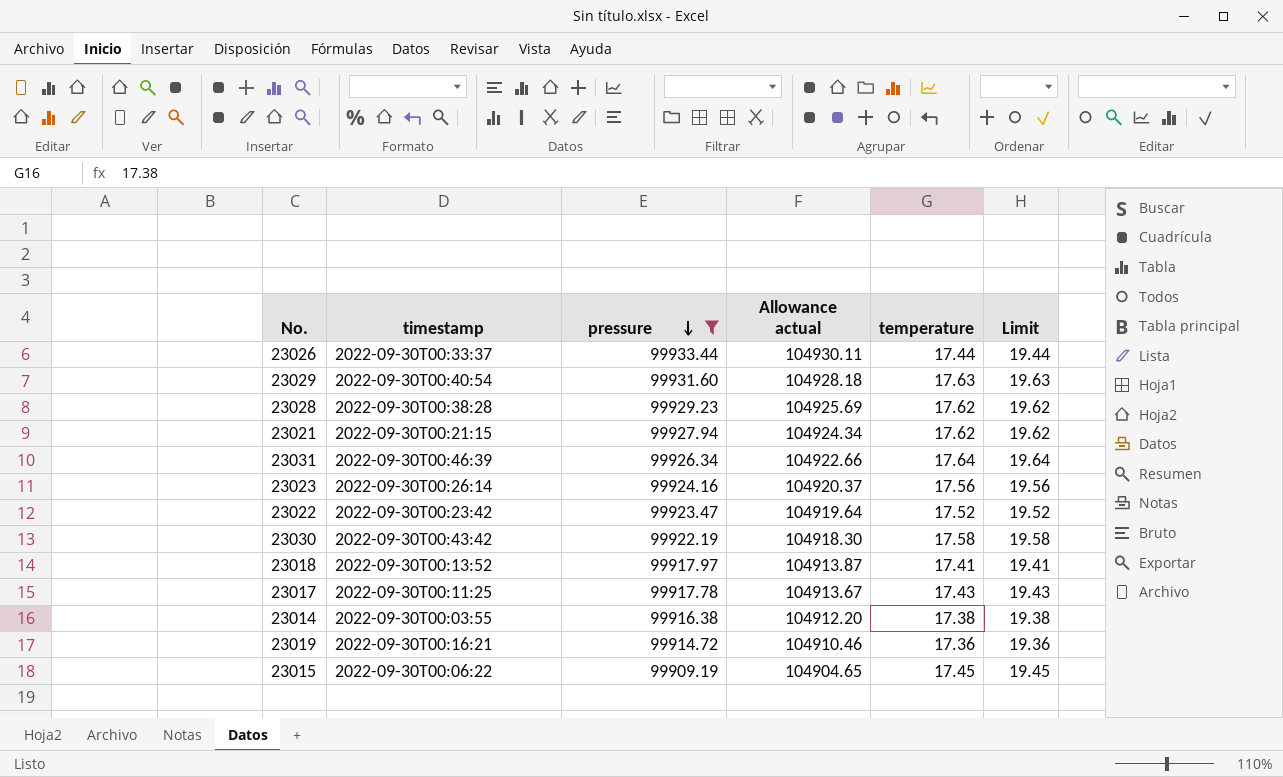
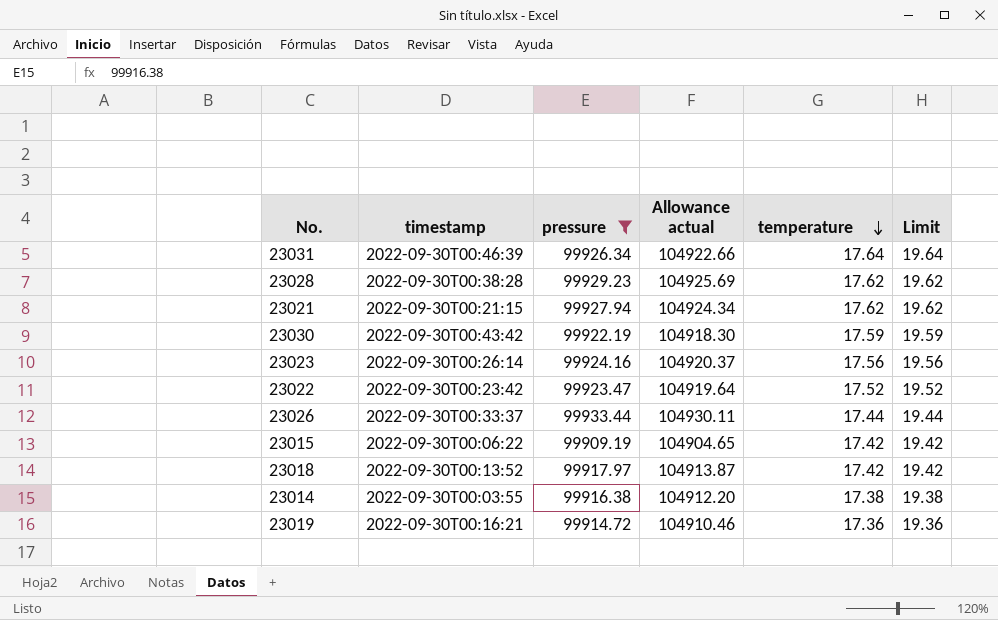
row order: pressure descending -> temperature descending
row 23029: 2022-09-30T00:40:54 | 99931.60 | 104928.18 | 17.63 | 19.63 -> none
row 23017: 2022-09-30T00:11:25 | 99917.78 | 104913.67 | 17.43 | 19.43 -> none
23030 | temperature: 17.58 -> 17.59
23030 | Limit: 19.58 -> 19.59
23015 | temperature: 17.45 -> 17.42
23015 | Limit: 19.45 -> 19.42
23018 | temperature: 17.41 -> 17.42
23018 | Limit: 19.41 -> 19.42

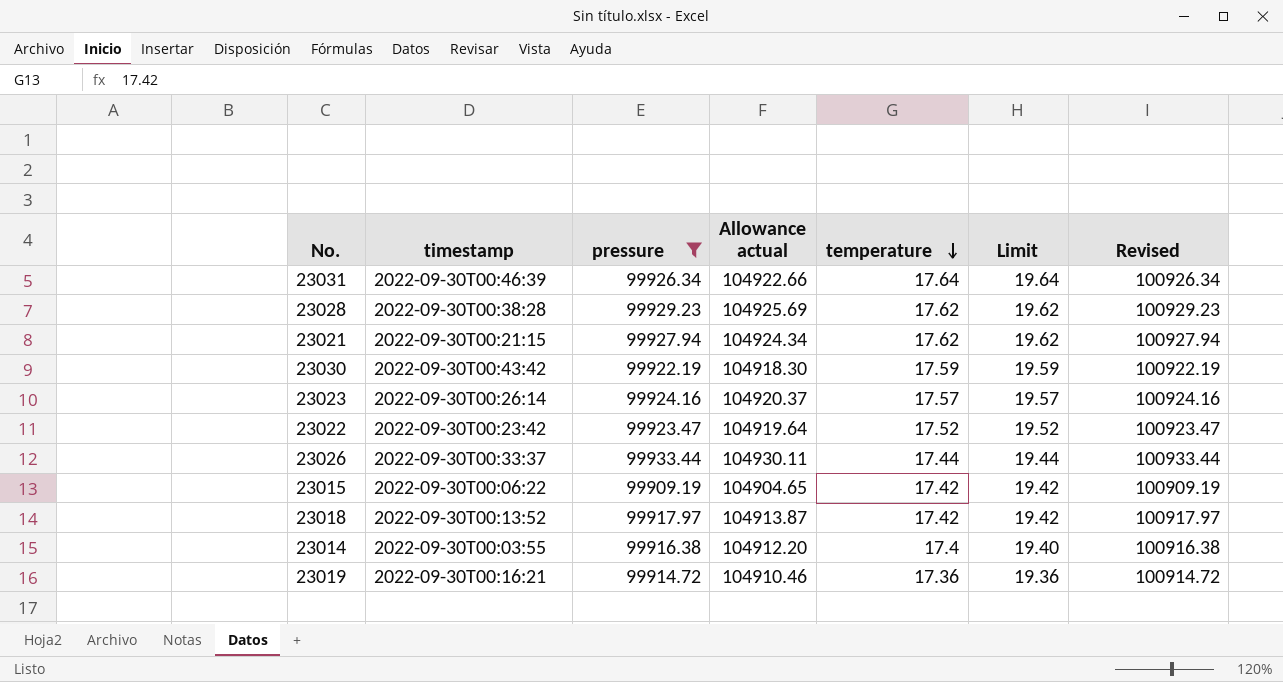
column Revised | formula: none -> [pressure] + 1000
23023 | temperature: 17.56 -> 17.57
23023 | Limit: 19.56 -> 19.57
23014 | temperature: 17.38 -> 17.4
23014 | Limit: 19.38 -> 19.40

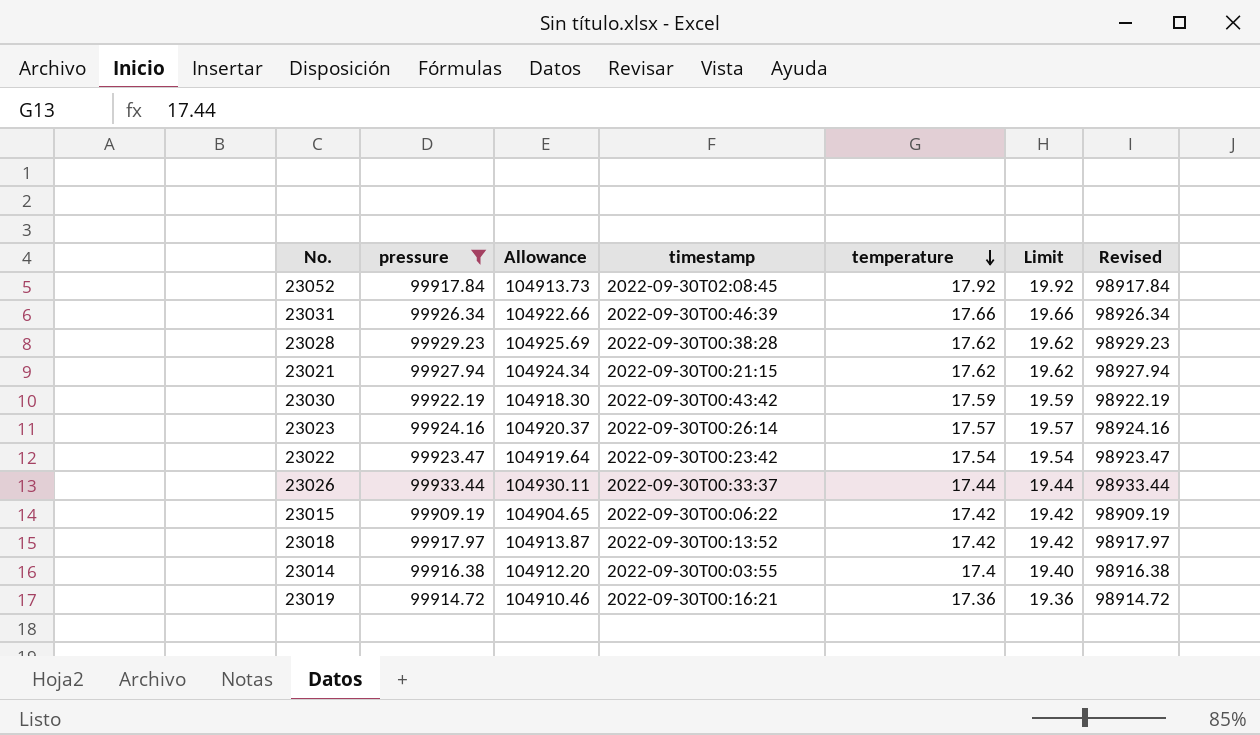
column name: Allowance actual -> Allowance
column timestamp | position: 2 -> 4
column Revised | formula: [pressure] + 1000 -> [pressure] - 1000
row 23052: none -> 99917.84 | 104913.73 | 2022-09-30T02:08:45 | 17.92 | 19.92 | 98917.84
23031 | temperature: 17.64 -> 17.66
23031 | Limit: 19.64 -> 19.66
23022 | temperature: 17.52 -> 17.54
23022 | Limit: 19.52 -> 19.54

